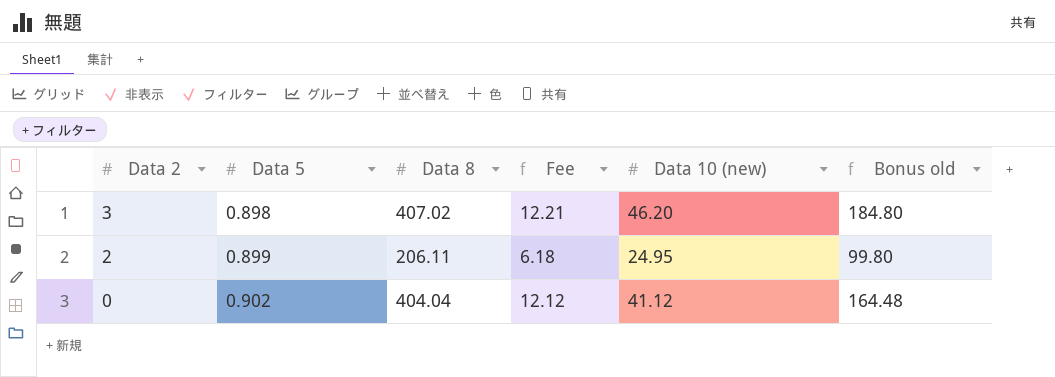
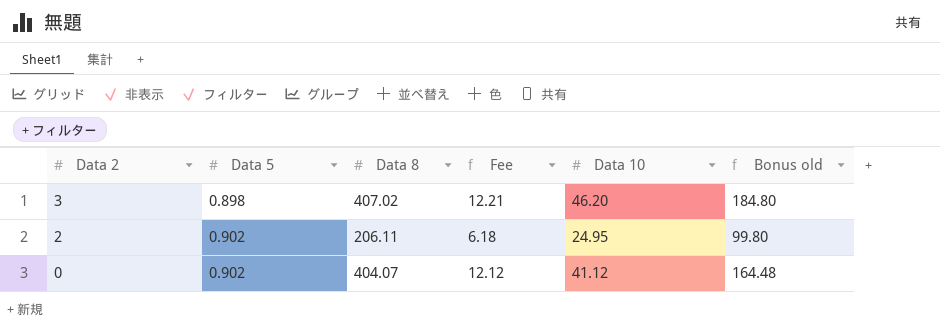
column name: Data 10 (new) -> Data 10
2 | Data 5: 0.899 -> 0.902
0 | Data 8: 404.04 -> 404.07

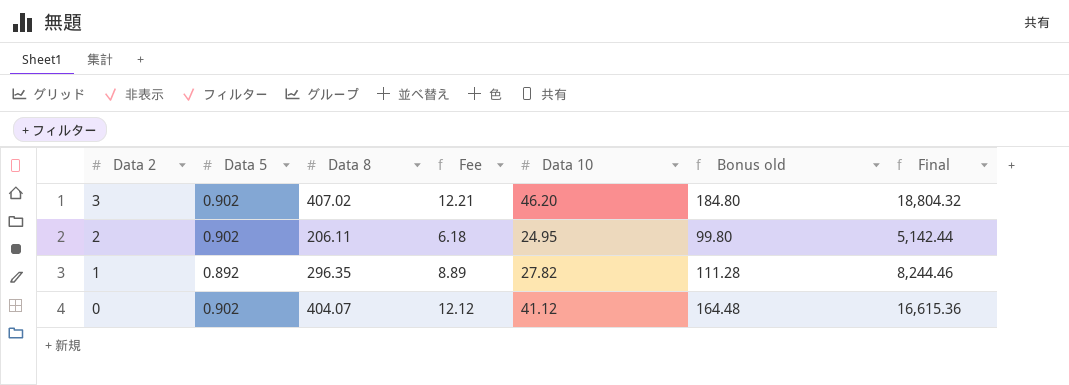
column Final | formula: none -> [Data 8] * [Data 10]
3 | Data 5: 0.898 -> 0.902
row 1: none -> 0.892 | 296.35 | 8.89 | 27.82 | 111.28 | 8,244.46

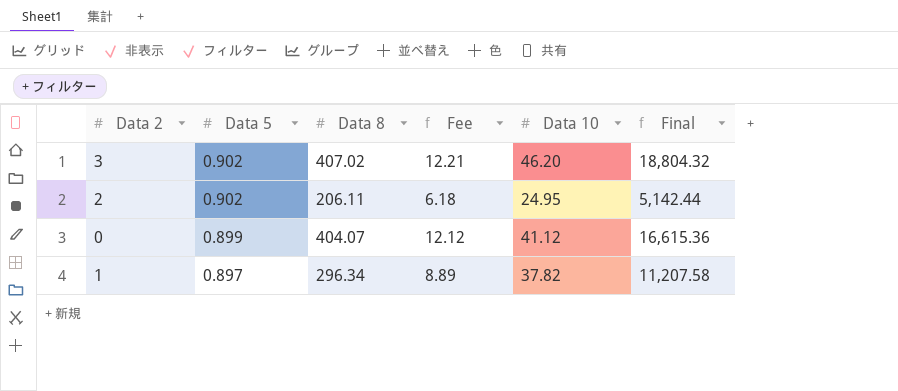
row order: Data 2 descending -> Data 5 descending
column Bonus old | formula: [Data 10] * 4 -> none
0 | Data 5: 0.902 -> 0.899
1 | Data 5: 0.892 -> 0.897
1 | Data 8: 296.35 -> 296.34
1 | Data 10: 27.82 -> 37.82
1 | Final: 8,244.46 -> 11,207.58

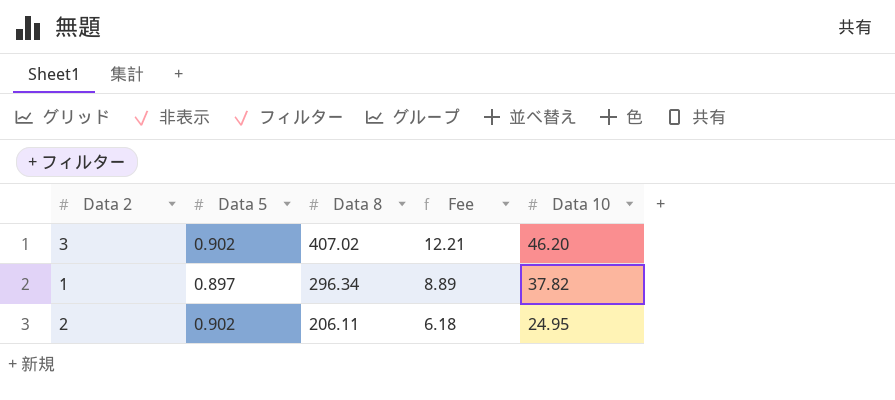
row order: Data 5 descending -> Data 8 descending
column Final | formula: [Data 8] * [Data 10] -> none
row 0: 0.899 | 404.07 | 12.12 | 41.12 | 16,615.36 -> none

